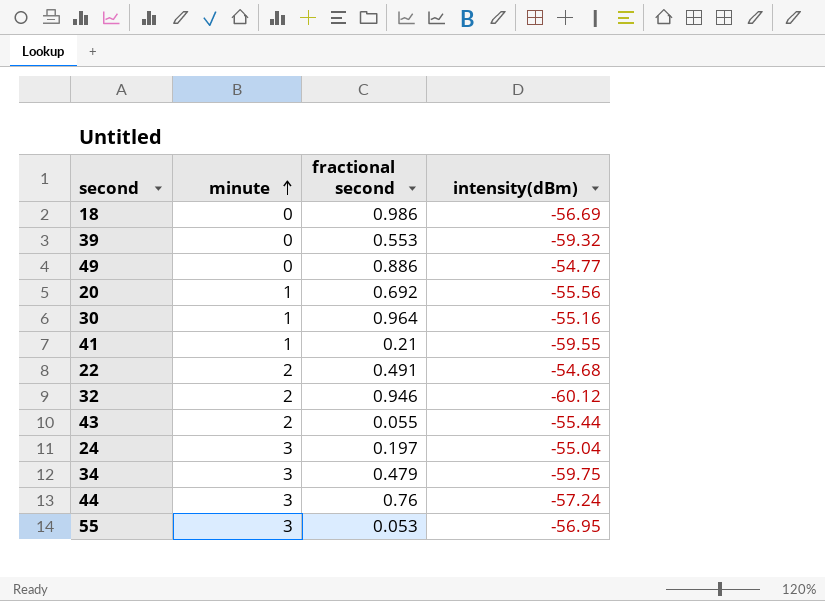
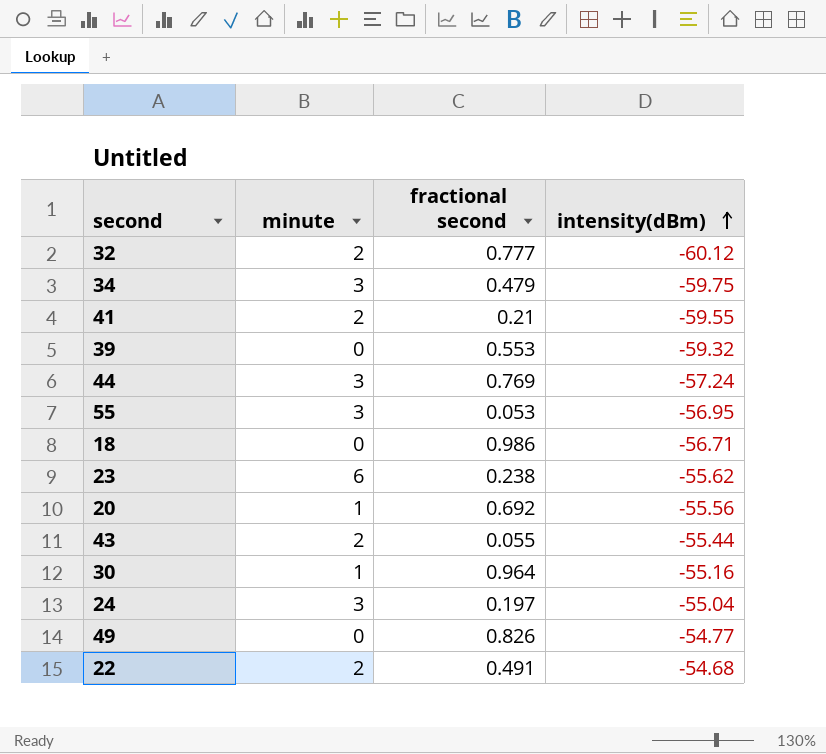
row order: minute ascending -> intensity(dBm) ascending
32 | fractional second: 0.946 -> 0.777
41 | minute: 1 -> 2
44 | fractional second: 0.76 -> 0.769
18 | intensity(dBm): -56.69 -> -56.71
row 23: none -> 6 | 0.238 | -55.62
49 | fractional second: 0.886 -> 0.826

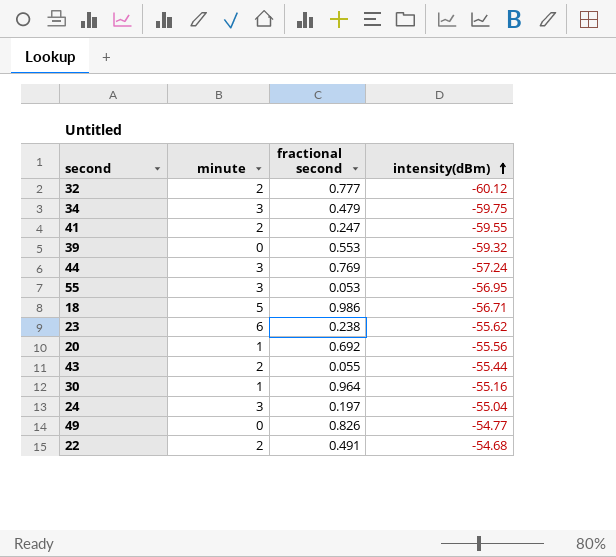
41 | fractional second: 0.21 -> 0.247
18 | minute: 0 -> 5

